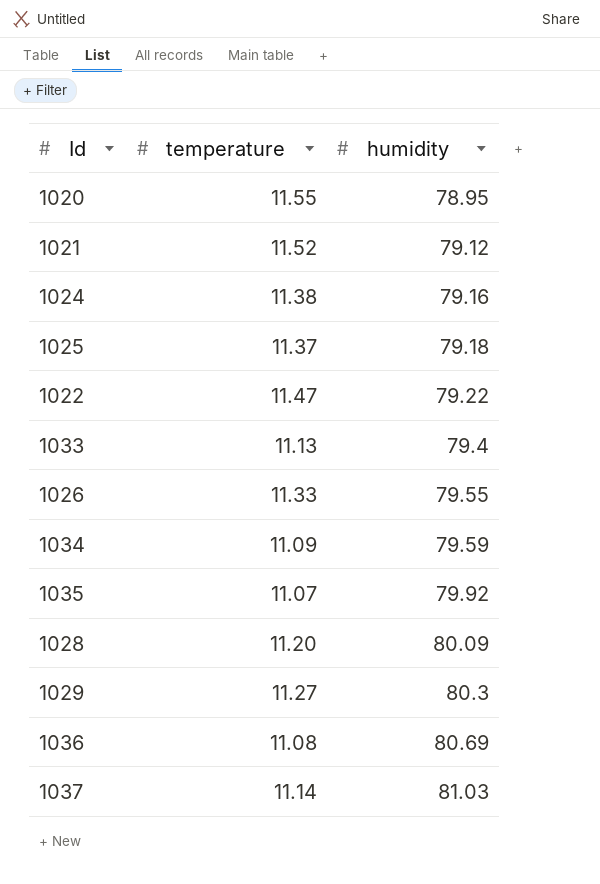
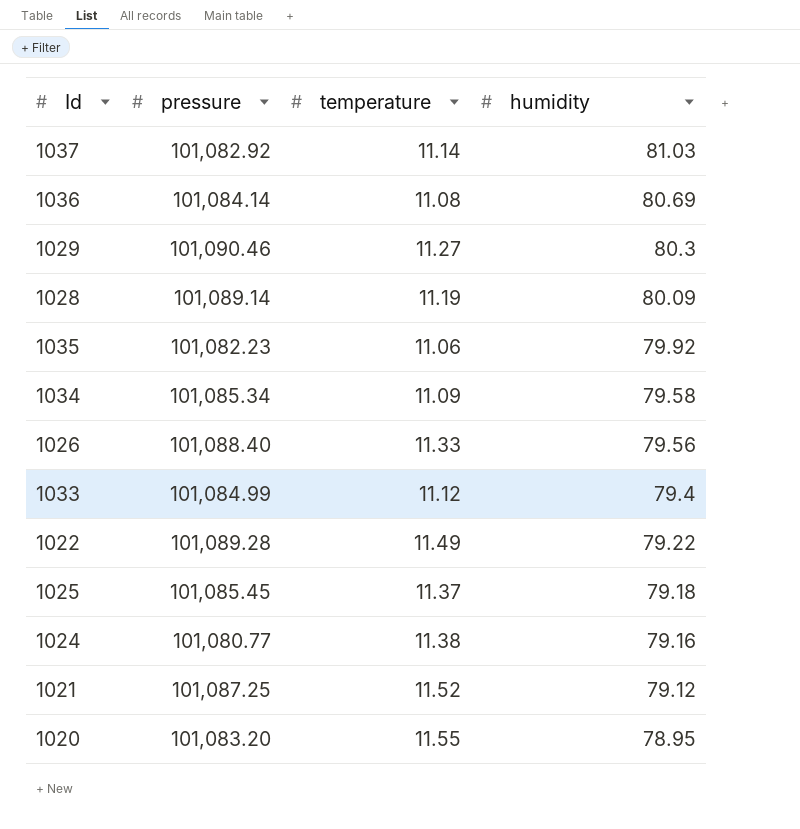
row order: humidity ascending -> humidity descending
column pressure | position: none -> 2
1028 | temperature: 11.20 -> 11.19
1035 | temperature: 11.07 -> 11.06
1034 | humidity: 79.59 -> 79.58
1026 | humidity: 79.55 -> 79.56
1033 | temperature: 11.13 -> 11.12
1022 | temperature: 11.47 -> 11.49

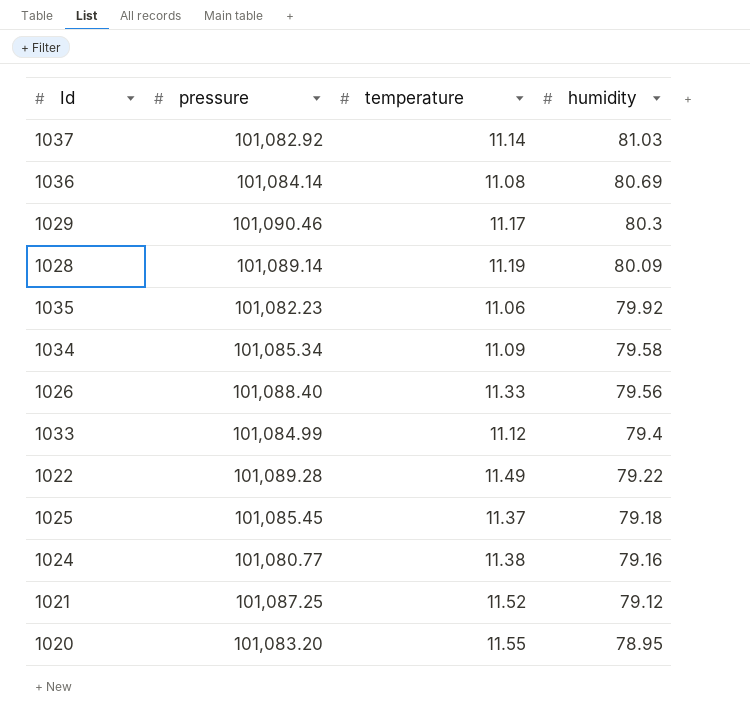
1029 | temperature: 11.27 -> 11.17

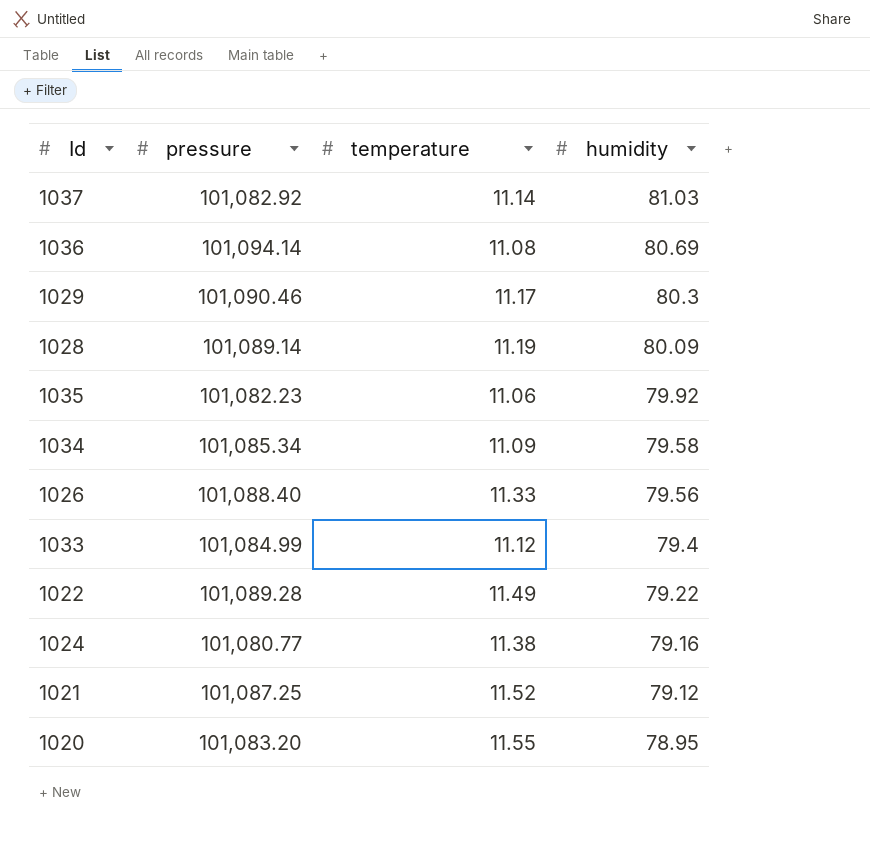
row 1025: 101,085.45 | 11.37 | 79.18 -> none
1036 | pressure: 101,084.14 -> 101,094.14

